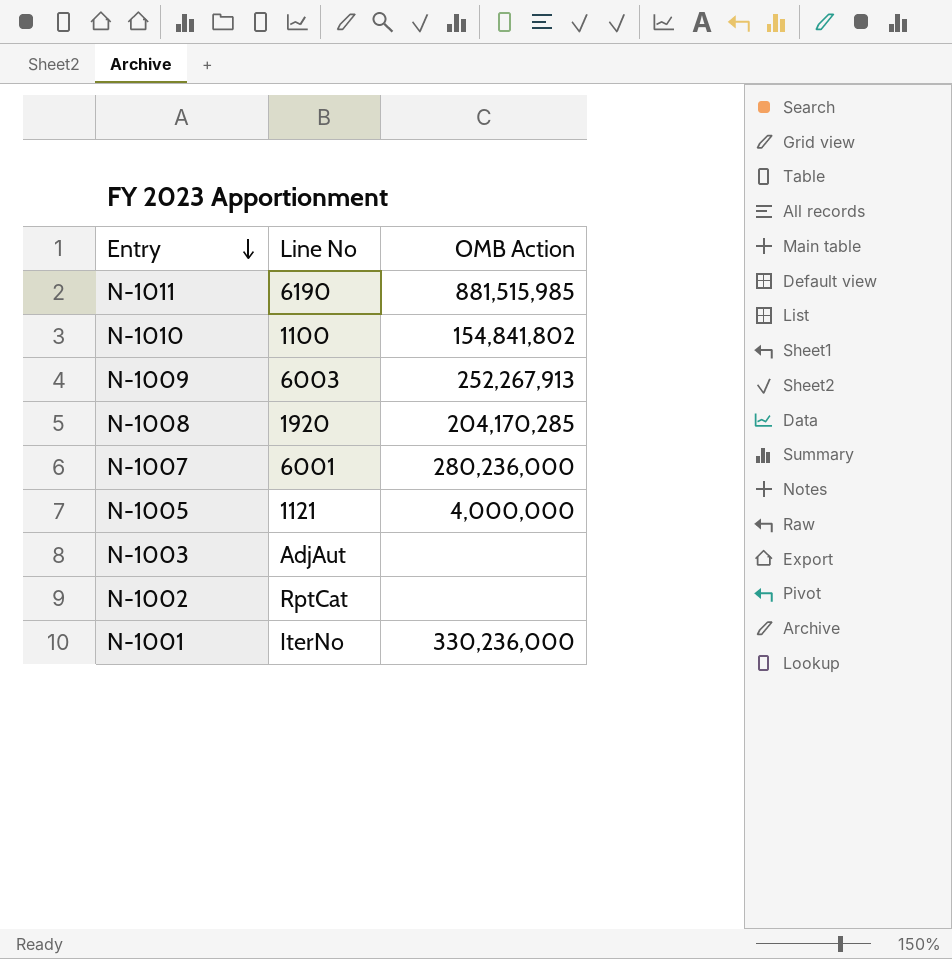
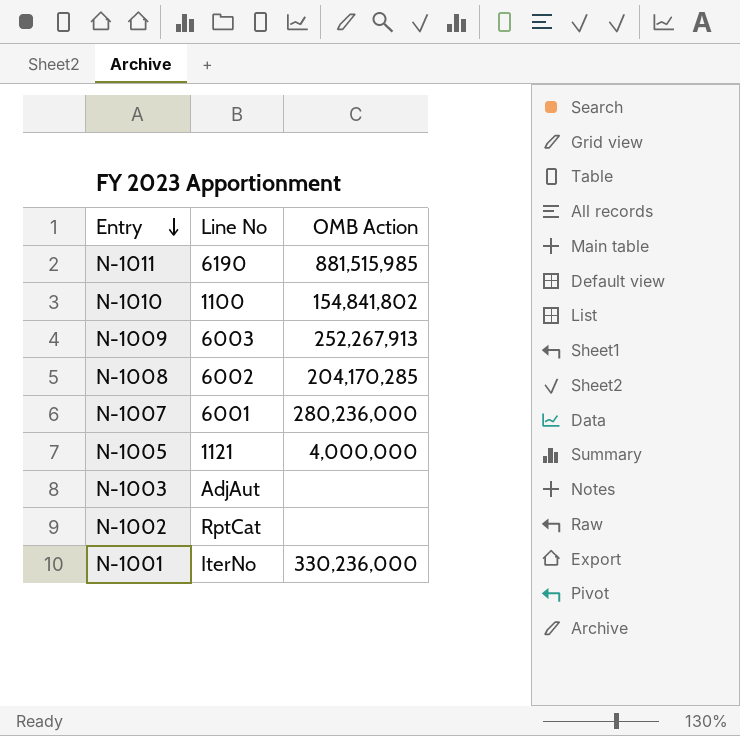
N-1008 | Line No: 1920 -> 6002

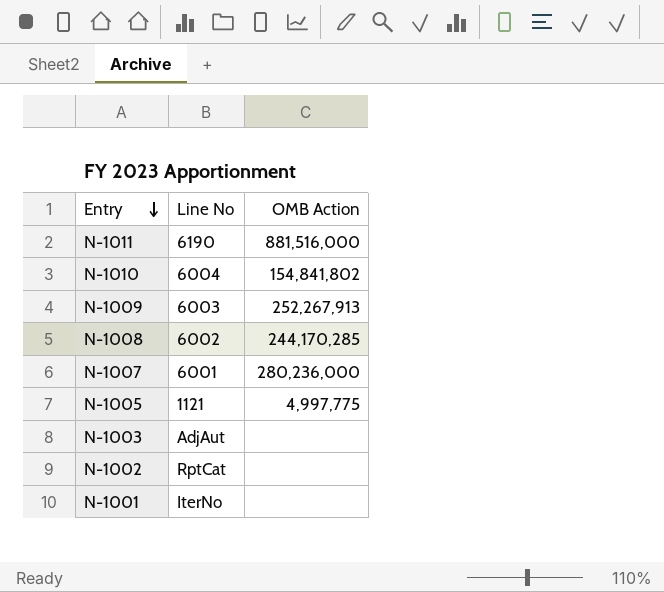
N-1011 | OMB Action: 881,515,985 -> 881,516,000
N-1010 | Line No: 1100 -> 6004
N-1008 | OMB Action: 204,170,285 -> 244,170,285
N-1005 | OMB Action: 4,000,000 -> 4,997,775
N-1001 | OMB Action: 330,236,000 -> none

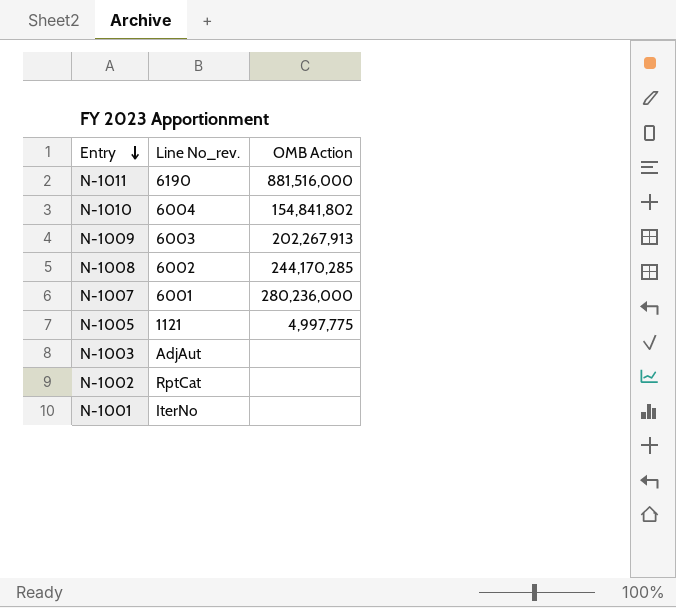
column name: Line No -> Line No_rev.
N-1009 | OMB Action: 252,267,913 -> 202,267,913

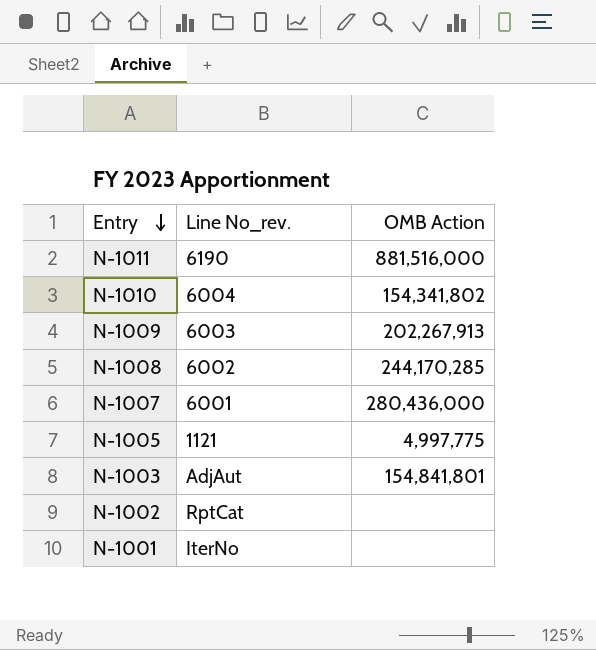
N-1010 | OMB Action: 154,841,802 -> 154,341,802
N-1007 | OMB Action: 280,236,000 -> 280,436,000
N-1003 | OMB Action: none -> 154,841,801

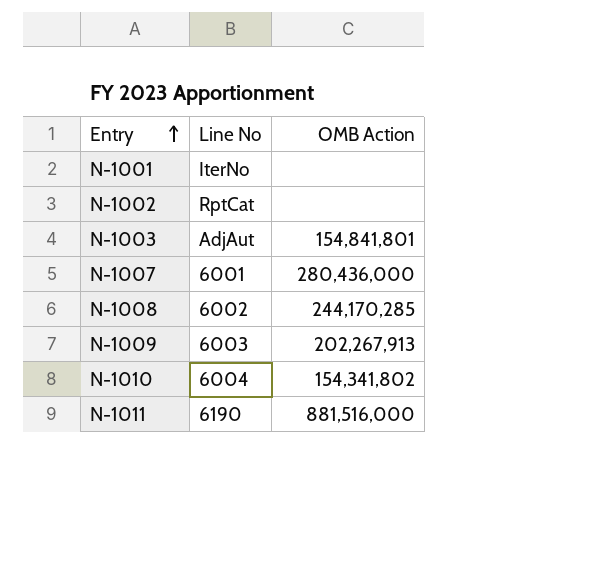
row order: Entry descending -> Entry ascending
column name: Line No_rev. -> Line No
row N-1005: 1121 | 4,997,775 -> none

